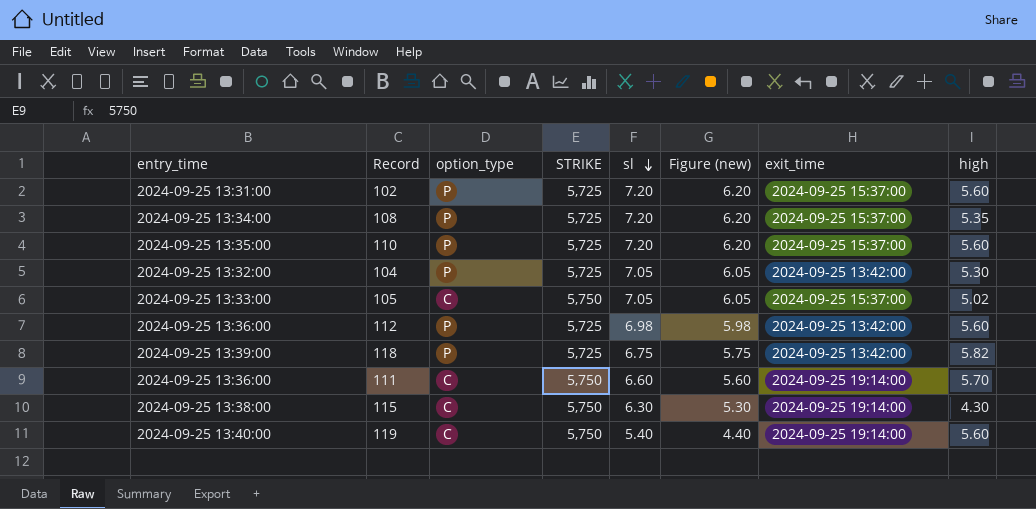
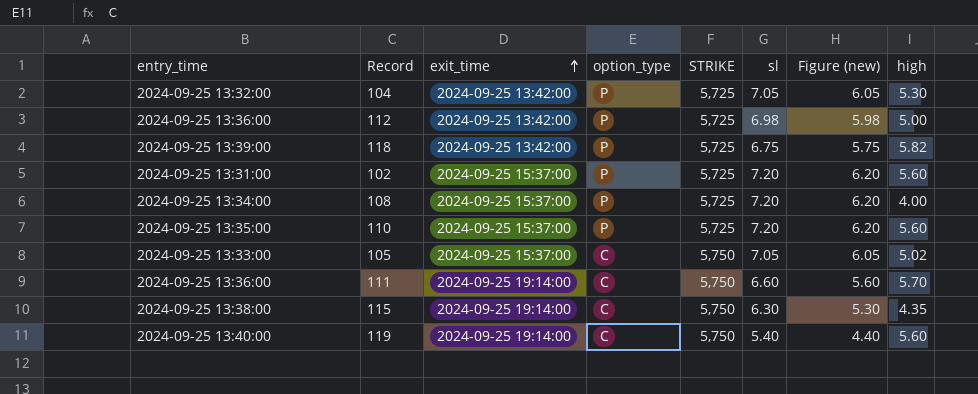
row order: sl descending -> exit_time ascending
column exit_time | position: 7 -> 3
112 | high: 5.60 -> 5.00
108 | high: 5.35 -> 4.00
115 | high: 4.30 -> 4.35

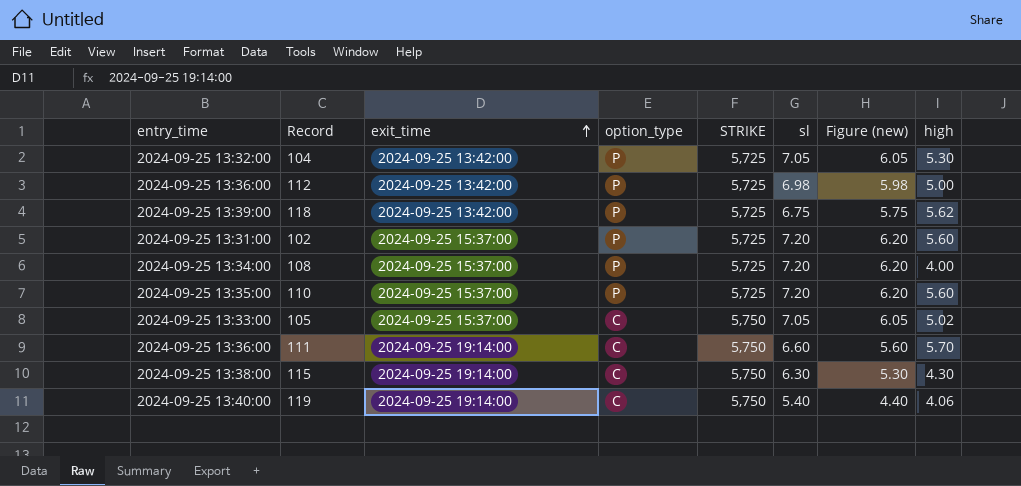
118 | high: 5.82 -> 5.62
115 | high: 4.35 -> 4.30
119 | high: 5.60 -> 4.06

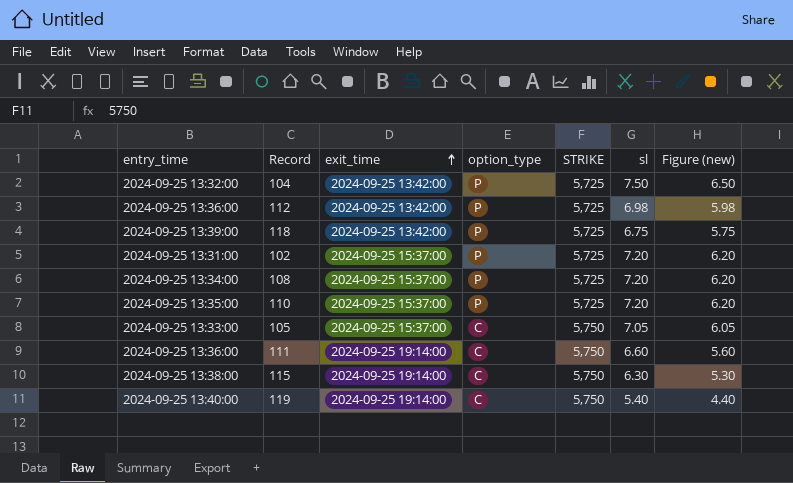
column high | position: 8 -> none
104 | sl: 7.05 -> 7.50
104 | Figure (new): 6.05 -> 6.50

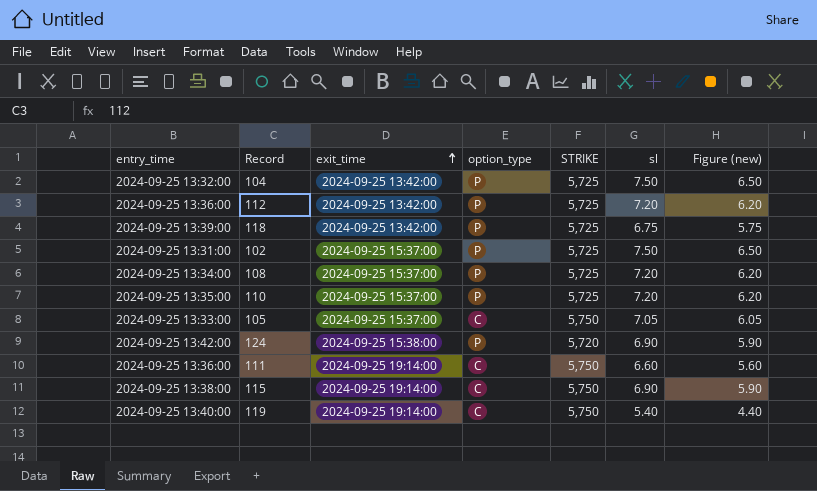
112 | sl: 6.98 -> 7.20
112 | Figure (new): 5.98 -> 6.20
102 | sl: 7.20 -> 7.50
102 | Figure (new): 6.20 -> 6.50
row 124: none -> 2024-09-25 13:42:00 | 2024-09-25 15:38:00 | P | 5,720 | 6.90 | 5.90
115 | sl: 6.30 -> 6.90
115 | Figure (new): 5.30 -> 5.90

